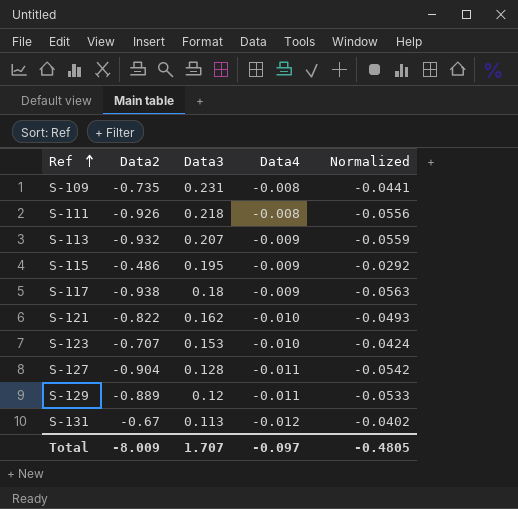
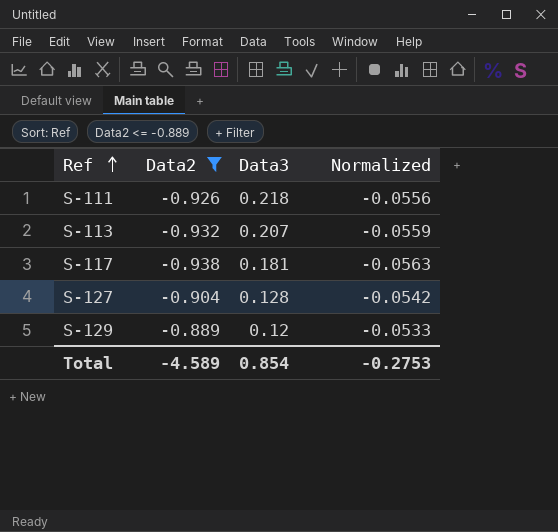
filter: none -> Data2 <= -0.889
column Data4 | position: 4 -> none
S-117 | Data3: 0.18 -> 0.181
Total | Data2: -8.009 -> -4.589
Total | Data3: 1.707 -> 0.854
Total | Normalized: -0.4805 -> -0.2753

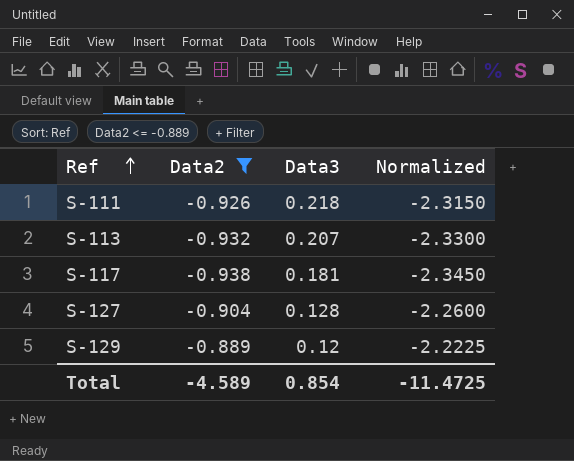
column Normalized | formula: [Data2] * 0.06 -> [Data2] * 2.5
Total | Normalized: -0.2753 -> -11.4725

